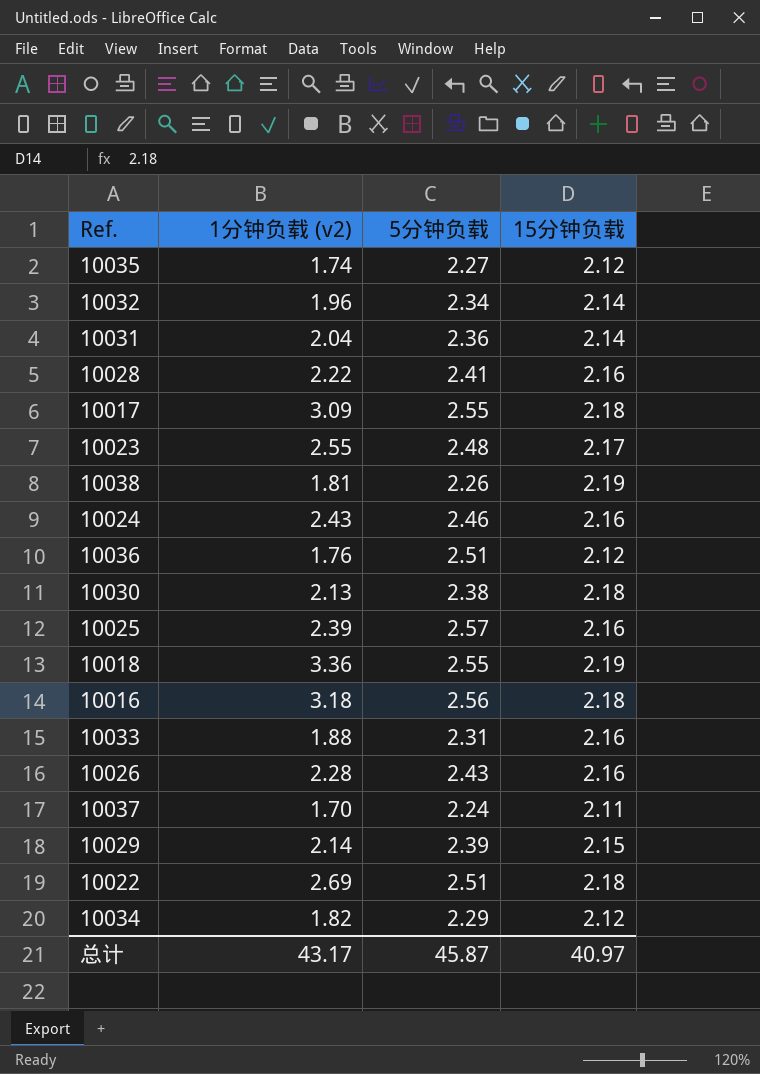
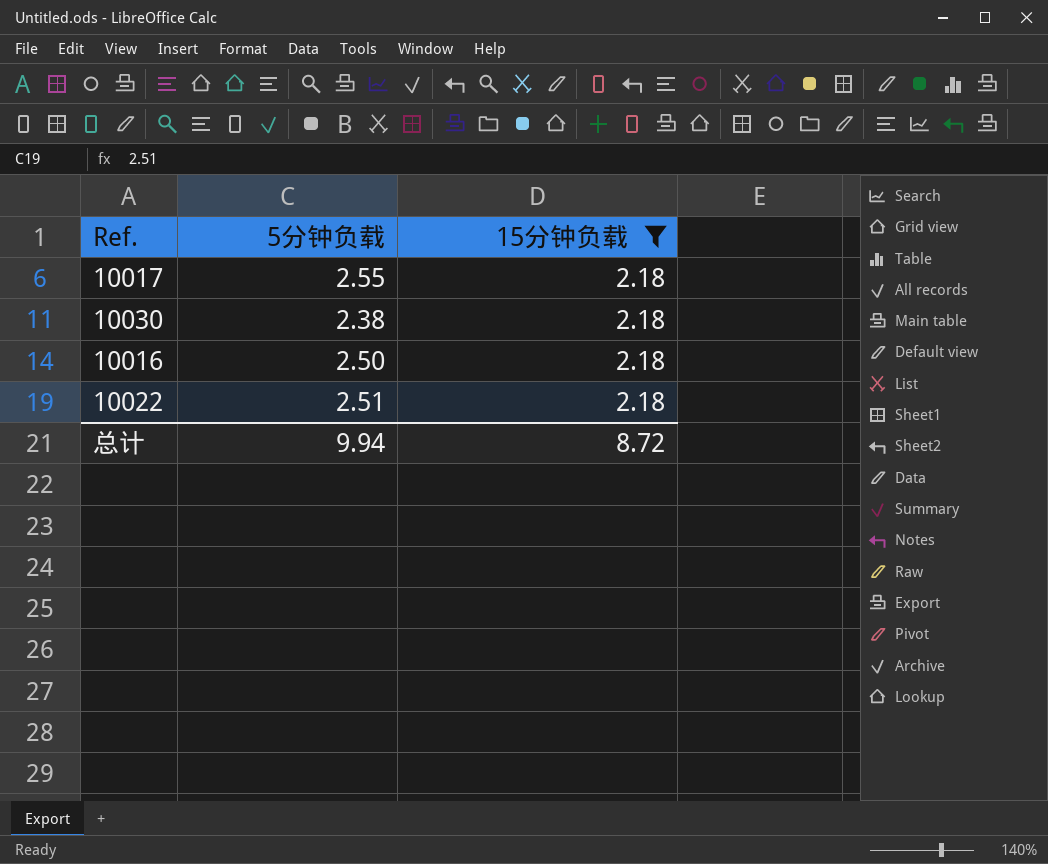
filter: none -> 15分钟负载 = 2.18
column 1分钟负载 (v2) | position: 2 -> none
10016 | 5分钟负载: 2.56 -> 2.50
总计 | 5分钟负载: 45.87 -> 9.94
总计 | 15分钟负载: 40.97 -> 8.72

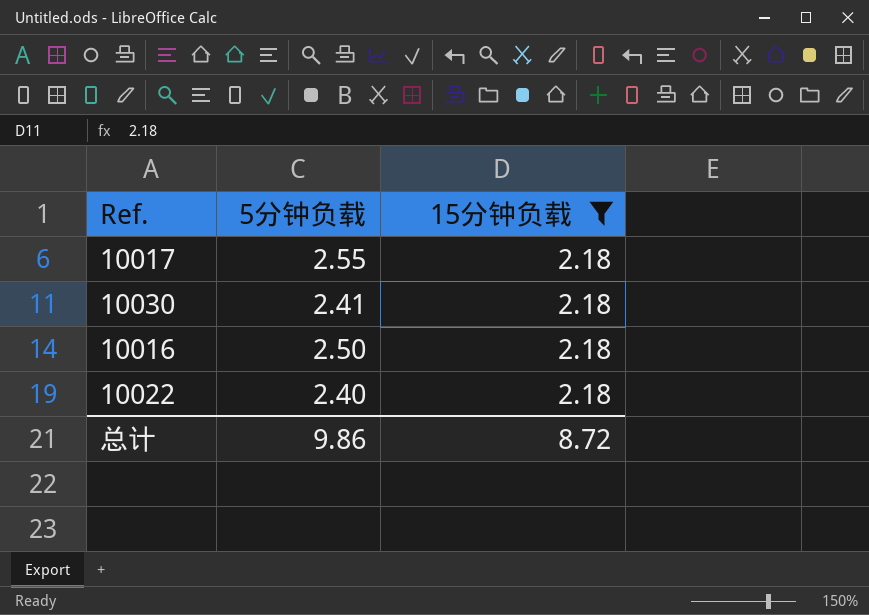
10030 | 5分钟负载: 2.38 -> 2.41
10022 | 5分钟负载: 2.51 -> 2.40
总计 | 5分钟负载: 9.94 -> 9.86

